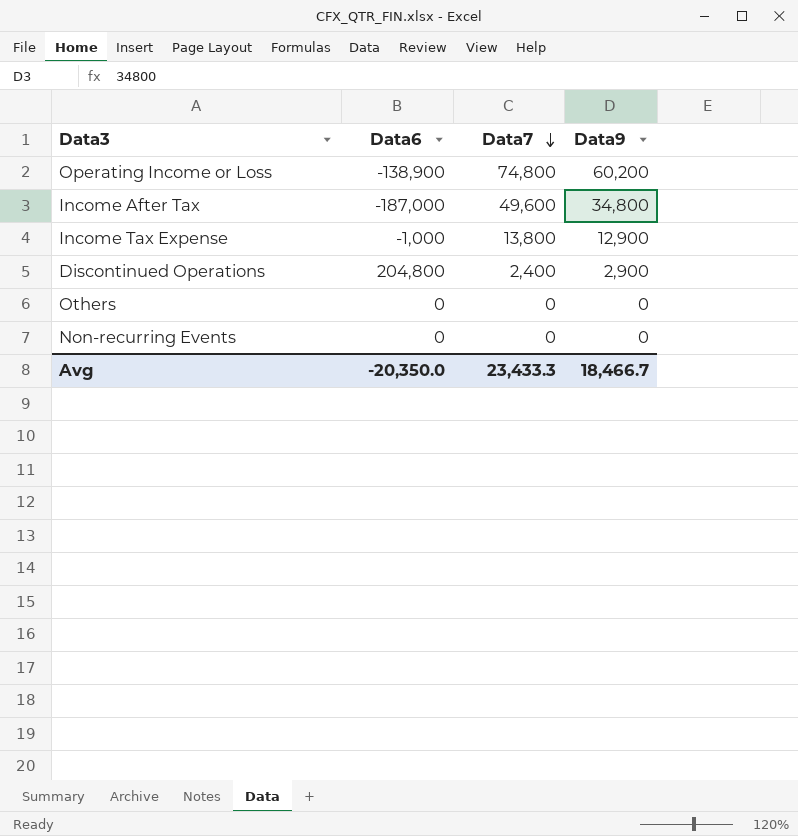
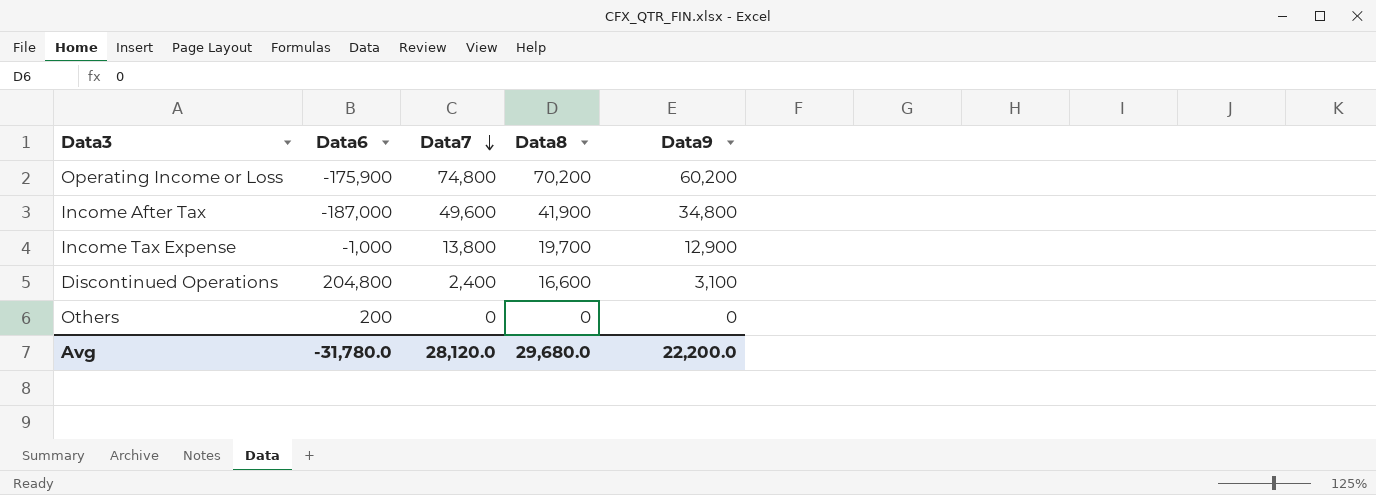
column Data8 | position: none -> 4
row Non-recurring Events: 0 | 0 | 0 -> none
Operating Income or Loss | Data6: -138,900 -> -175,900
Discontinued Operations | Data9: 2,900 -> 3,100
Others | Data6: 0 -> 200
Avg | Data6: -20,350.0 -> -31,780.0
Avg | Data7: 23,433.3 -> 28,120.0
Avg | Data9: 18,466.7 -> 22,200.0

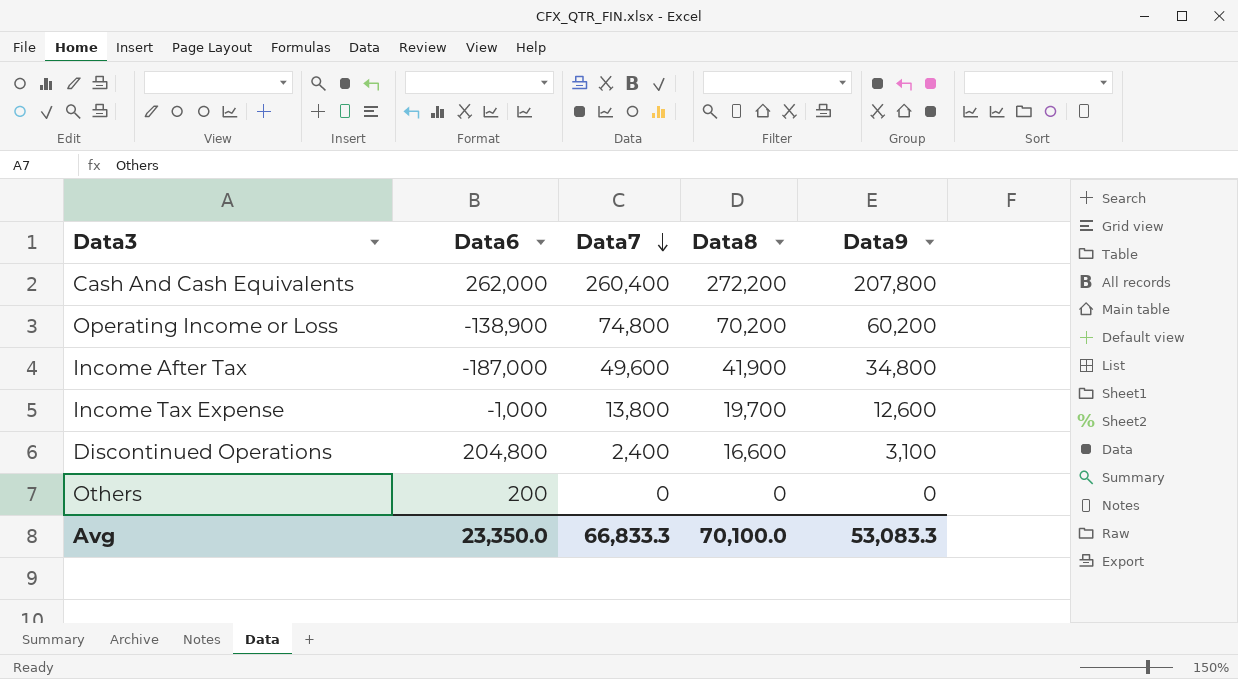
row Cash And Cash Equivalents: none -> 262,000 | 260,400 | 272,200 | 207,800
Operating Income or Loss | Data6: -175,900 -> -138,900
Income Tax Expense | Data9: 12,900 -> 12,600
Avg | Data6: -31,780.0 -> 23,350.0
Avg | Data7: 28,120.0 -> 66,833.3
Avg | Data8: 29,680.0 -> 70,100.0
Avg | Data9: 22,200.0 -> 53,083.3

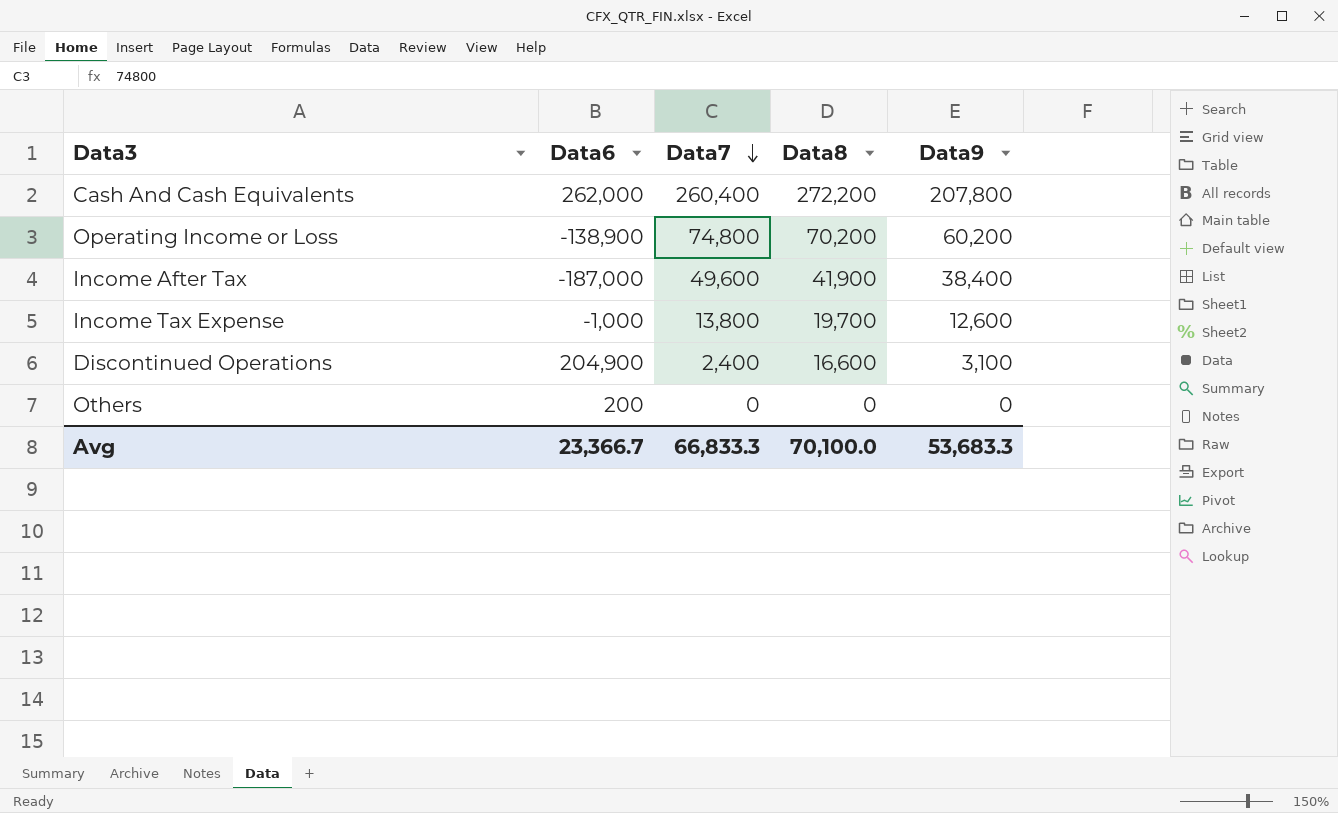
Income After Tax | Data9: 34,800 -> 38,400
Discontinued Operations | Data6: 204,800 -> 204,900
Avg | Data6: 23,350.0 -> 23,366.7
Avg | Data9: 53,083.3 -> 53,683.3

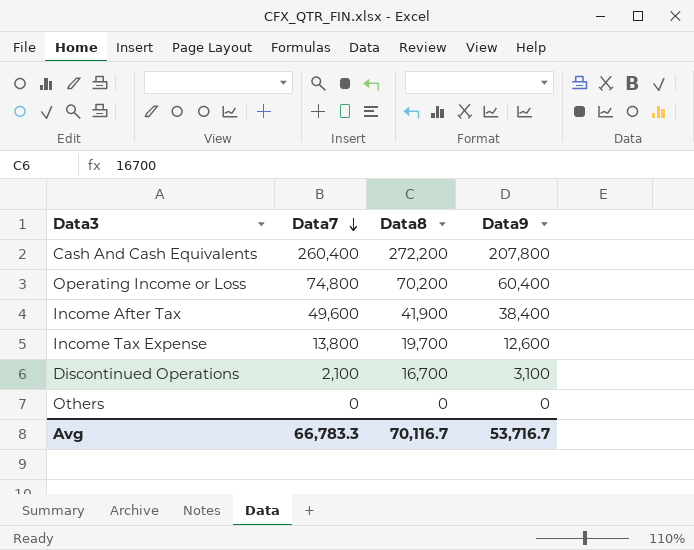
column Data6 | position: 2 -> none
Operating Income or Loss | Data9: 60,200 -> 60,400
Discontinued Operations | Data7: 2,400 -> 2,100
Discontinued Operations | Data8: 16,600 -> 16,700
Avg | Data7: 66,833.3 -> 66,783.3
Avg | Data8: 70,100.0 -> 70,116.7
Avg | Data9: 53,683.3 -> 53,716.7

